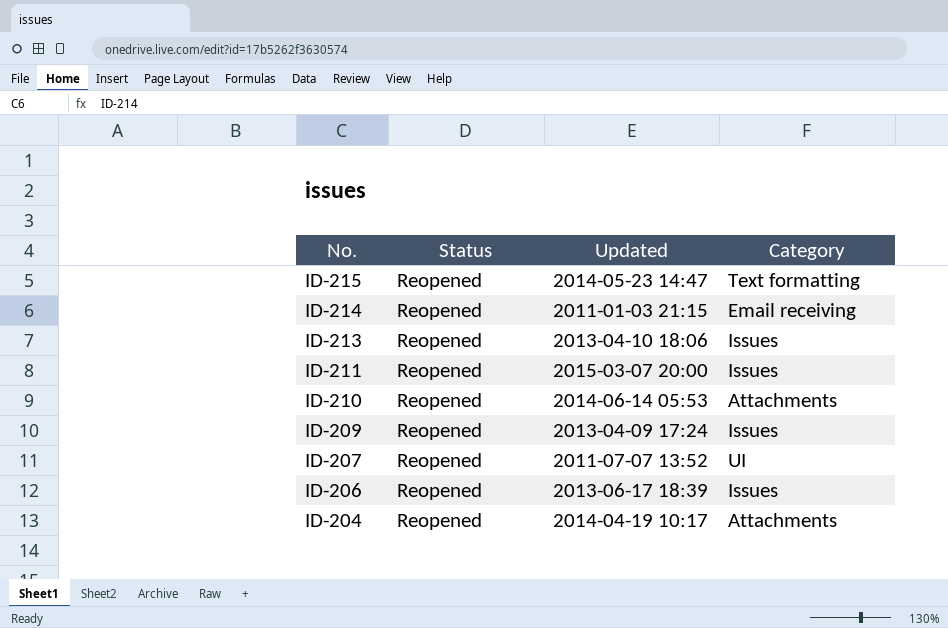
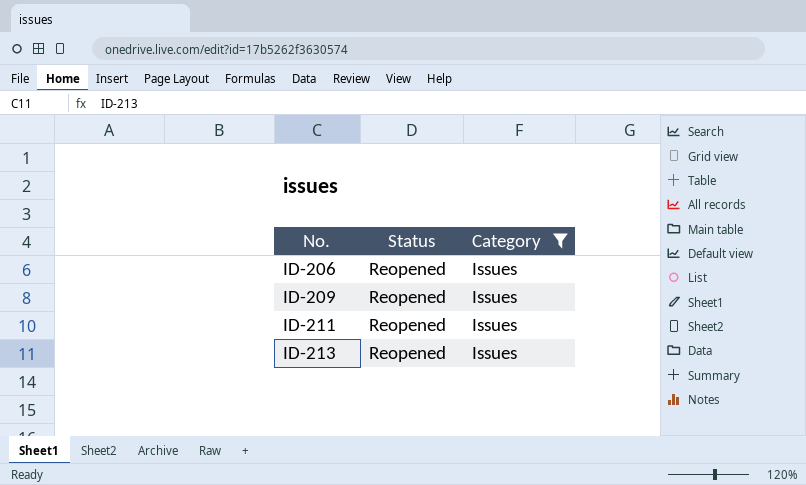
filter: none -> Category = Issues
row order: No. descending -> No. ascending
column Updated | position: 3 -> none

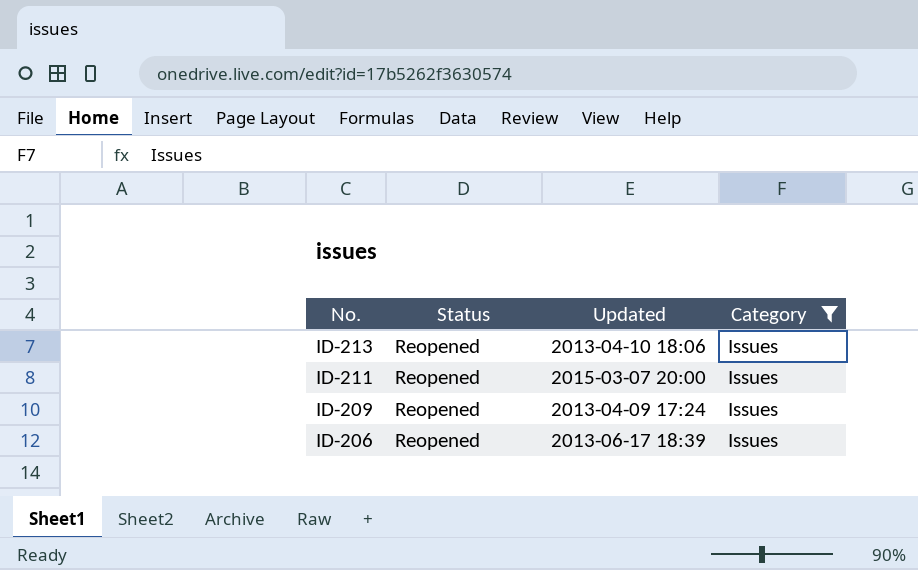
row order: No. ascending -> No. descending
column Updated | position: none -> 3

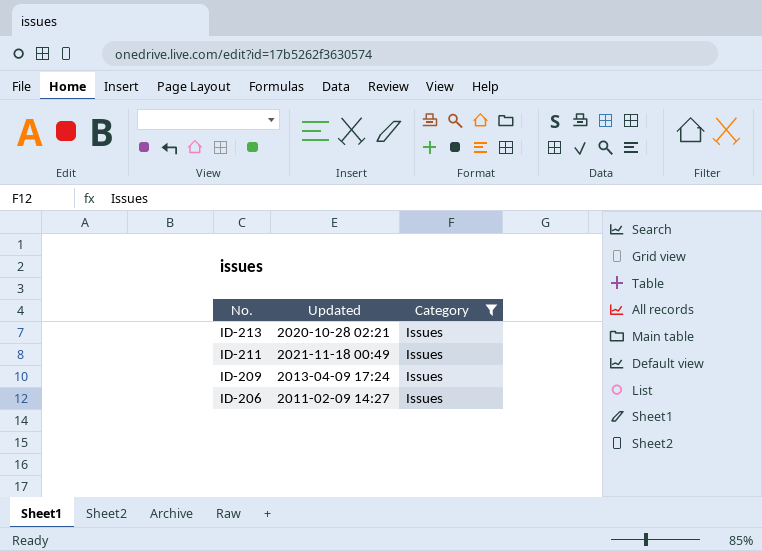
column Status | position: 2 -> none
ID-213 | Updated: 2013-04-10 18:06 -> 2020-10-28 02:21
ID-211 | Updated: 2015-03-07 20:00 -> 2021-11-18 00:49
ID-206 | Updated: 2013-06-17 18:39 -> 2011-02-09 14:27

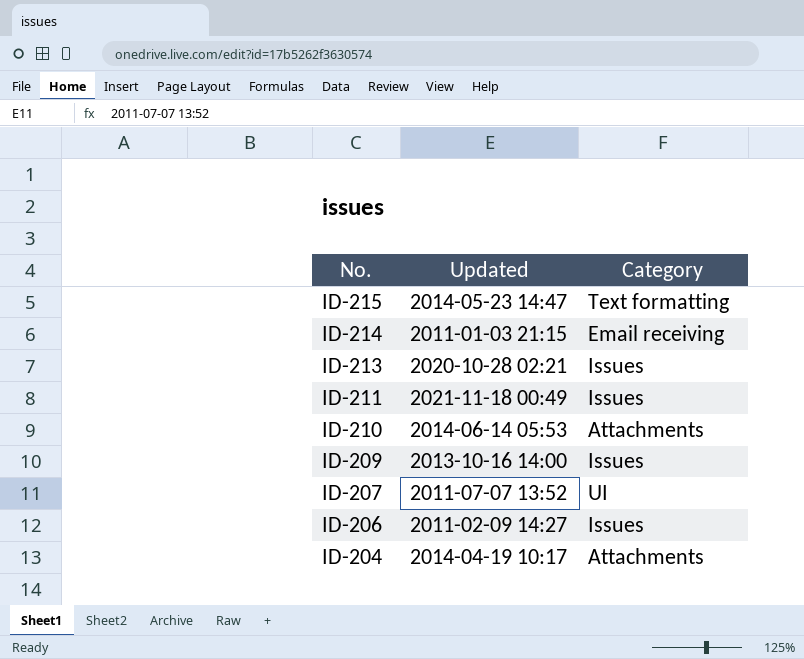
filter: Category = Issues -> none
ID-209 | Updated: 2013-04-09 17:24 -> 2013-10-16 14:00

